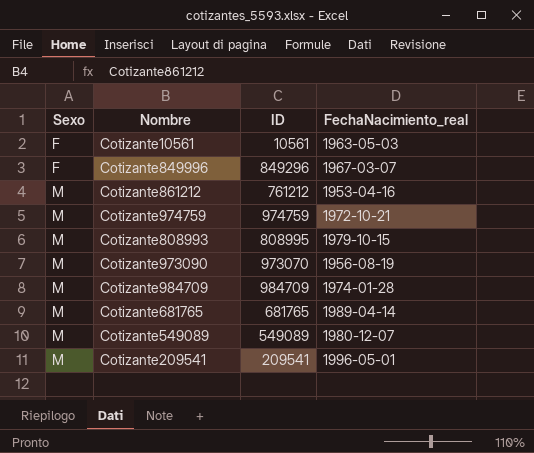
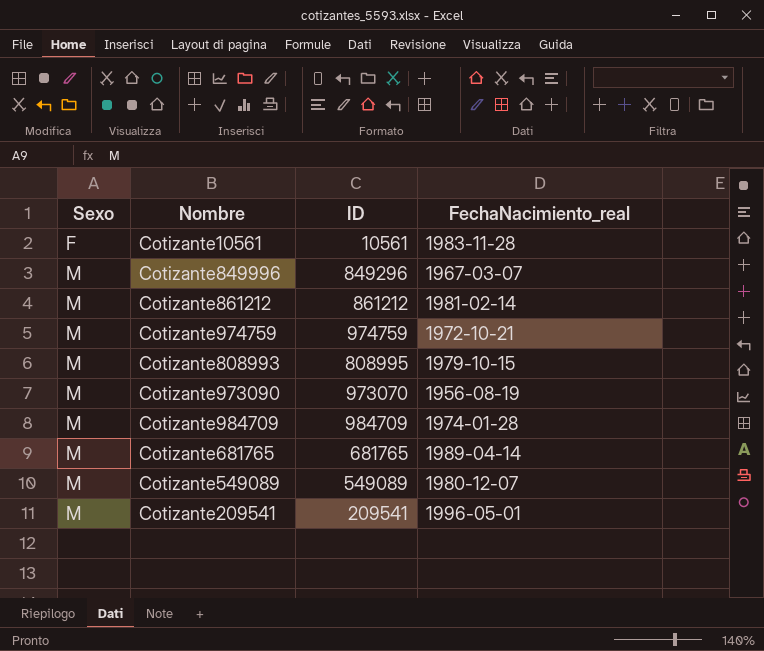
Cotizante10561 | FechaNacimiento_real: 1963-05-03 -> 1983-11-28
Cotizante849996 | Sexo: F -> M
Cotizante861212 | ID: 761212 -> 861212
Cotizante861212 | FechaNacimiento_real: 1953-04-16 -> 1981-02-14

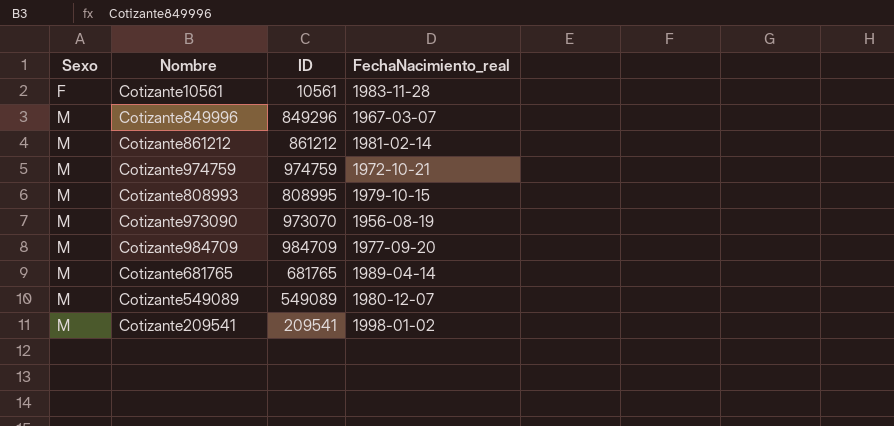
Cotizante984709 | FechaNacimiento_real: 1974-01-28 -> 1977-09-20
Cotizante209541 | FechaNacimiento_real: 1996-05-01 -> 1998-01-02

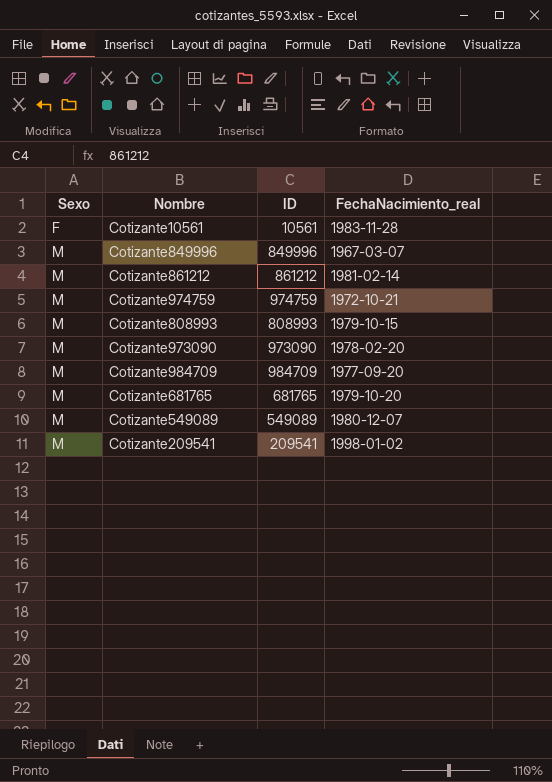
Cotizante849996 | ID: 849296 -> 849996
Cotizante808993 | ID: 808995 -> 808993
Cotizante973090 | ID: 973070 -> 973090
Cotizante973090 | FechaNacimiento_real: 1956-08-19 -> 1978-02-20
Cotizante681765 | FechaNacimiento_real: 1989-04-14 -> 1979-10-20

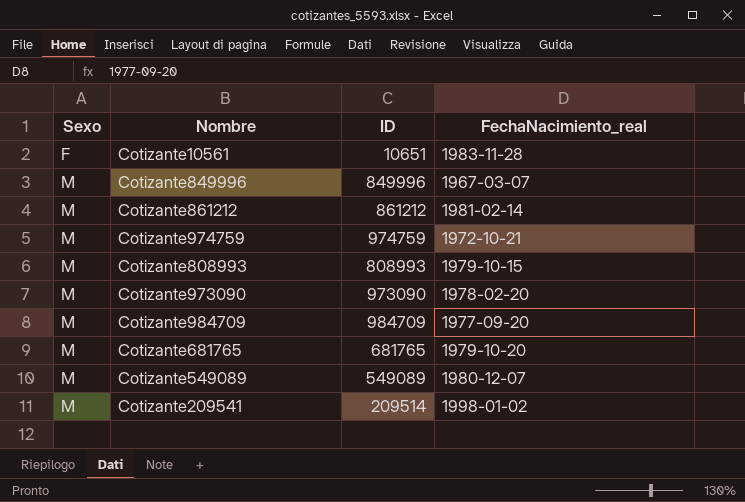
Cotizante10561 | ID: 10561 -> 10651
Cotizante209541 | ID: 209541 -> 209514

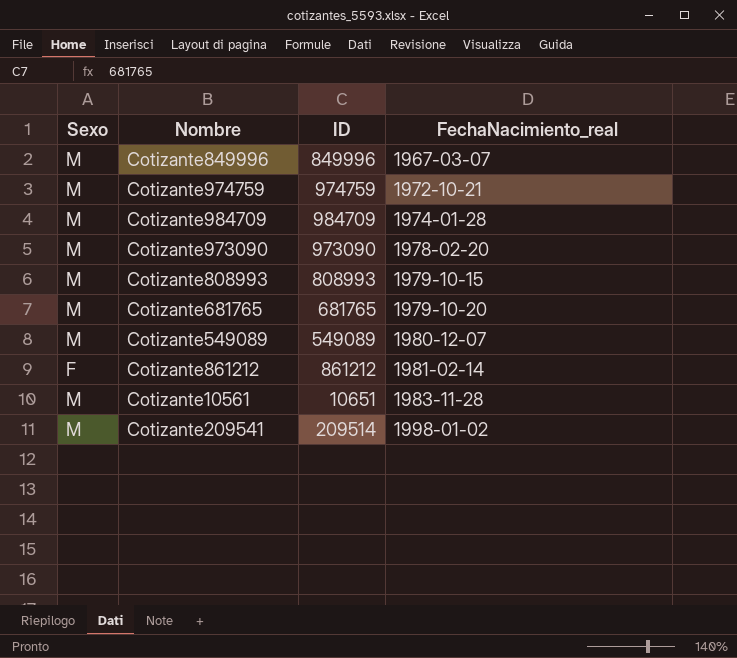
row order: Sexo ascending -> FechaNacimiento_real ascending
Cotizante984709 | FechaNacimiento_real: 1977-09-20 -> 1974-01-28
Cotizante861212 | Sexo: M -> F
Cotizante10561 | Sexo: F -> M

